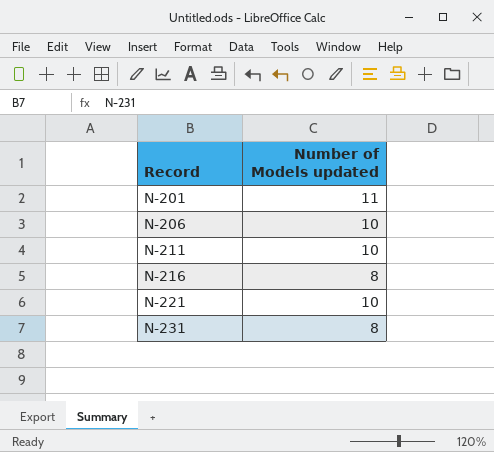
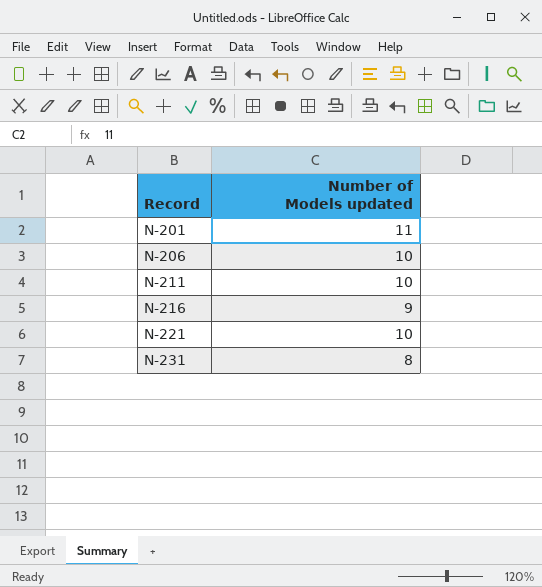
N-216 | Number of Models updated: 8 -> 9

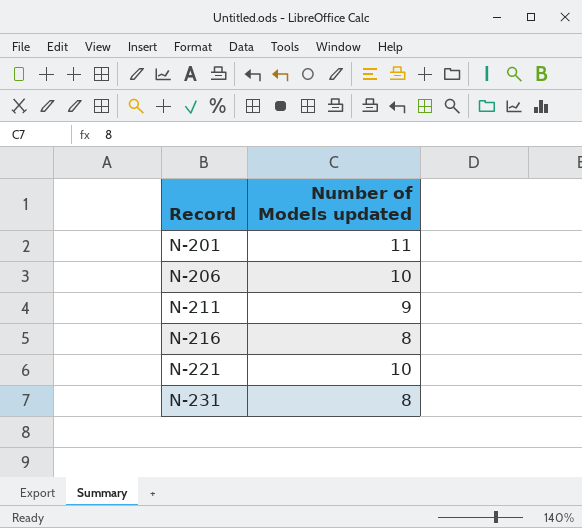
N-211 | Number of Models updated: 10 -> 9
N-216 | Number of Models updated: 9 -> 8

